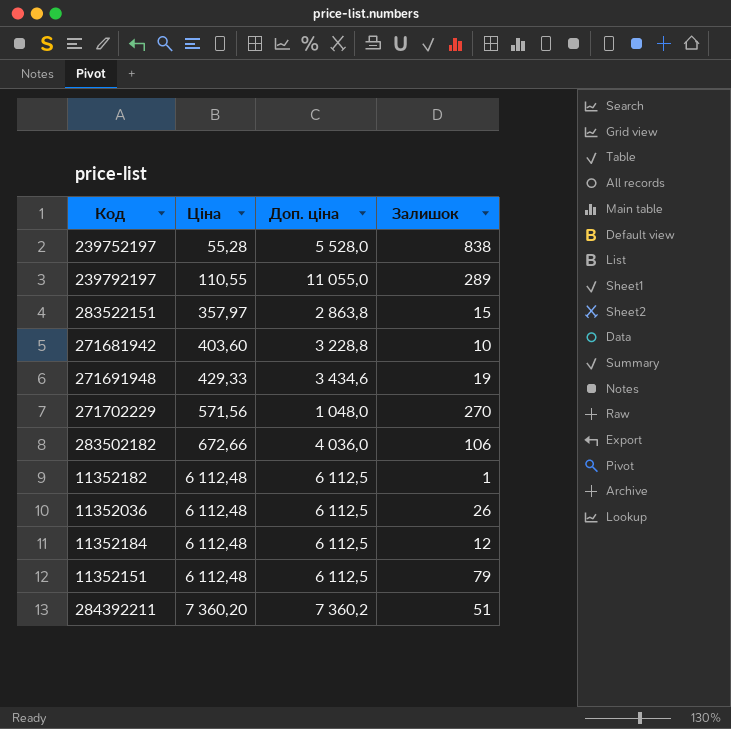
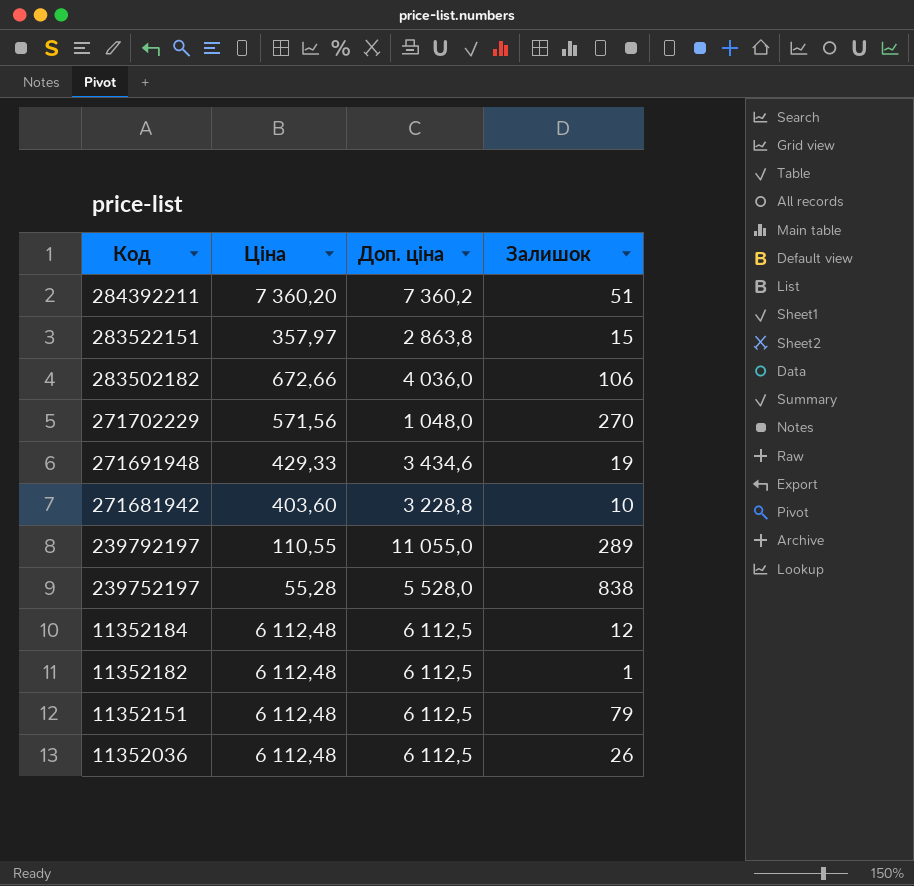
row order: Ціна ascending -> Код descending

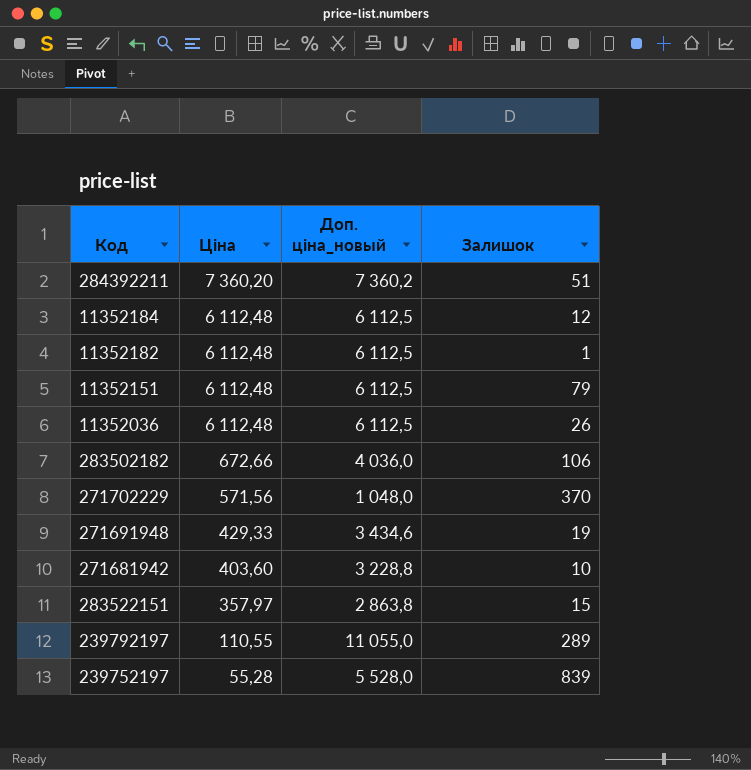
row order: Код descending -> Ціна descending
column name: Доп. ціна -> Доп. ціна_новый
271702229 | Залишок: 270 -> 370
239752197 | Залишок: 838 -> 839

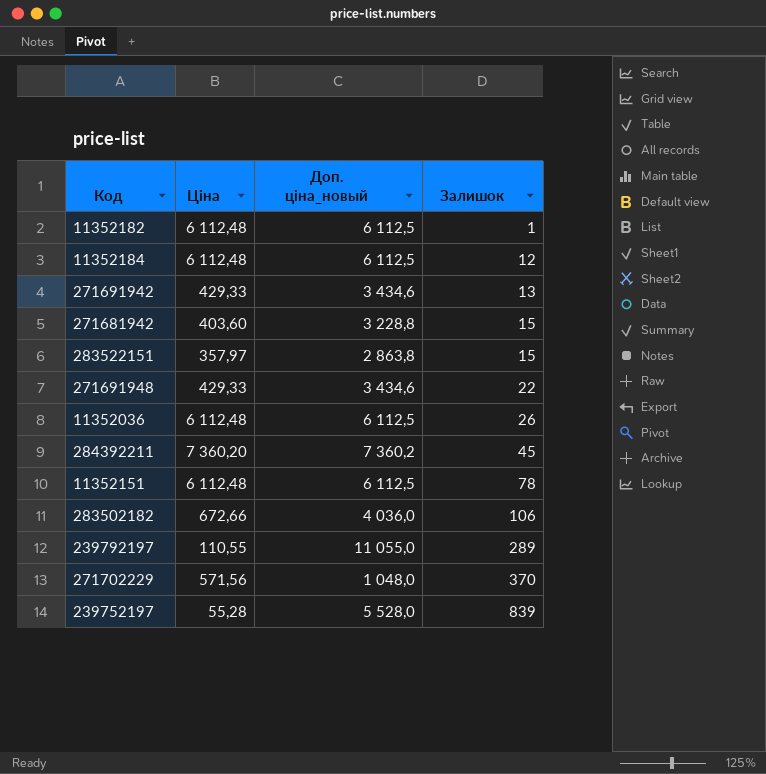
row order: Ціна descending -> Залишок ascending
row 271691942: none -> 429,33 | 3 434,6 | 13
271681942 | Залишок: 10 -> 15
271691948 | Залишок: 19 -> 22
284392211 | Залишок: 51 -> 45
11352151 | Залишок: 79 -> 78

